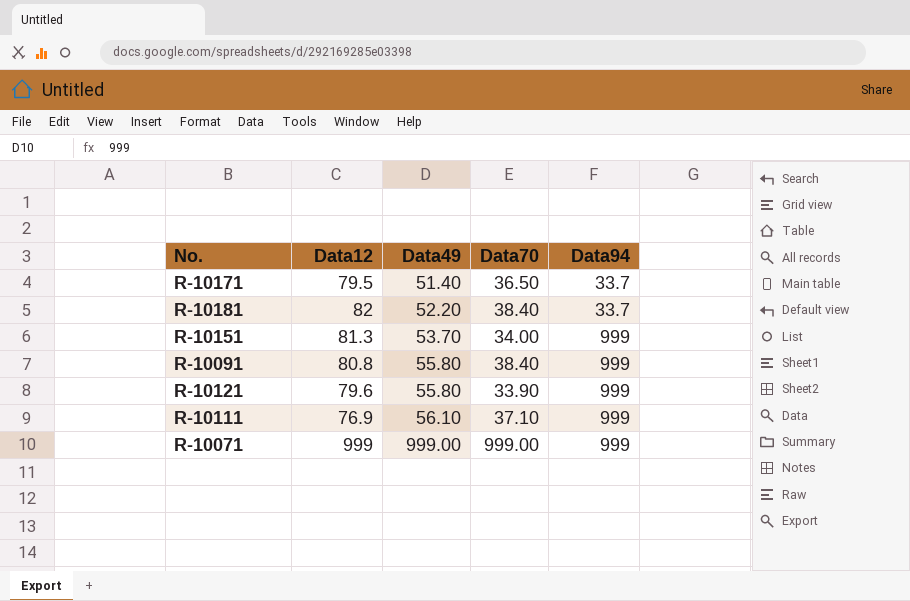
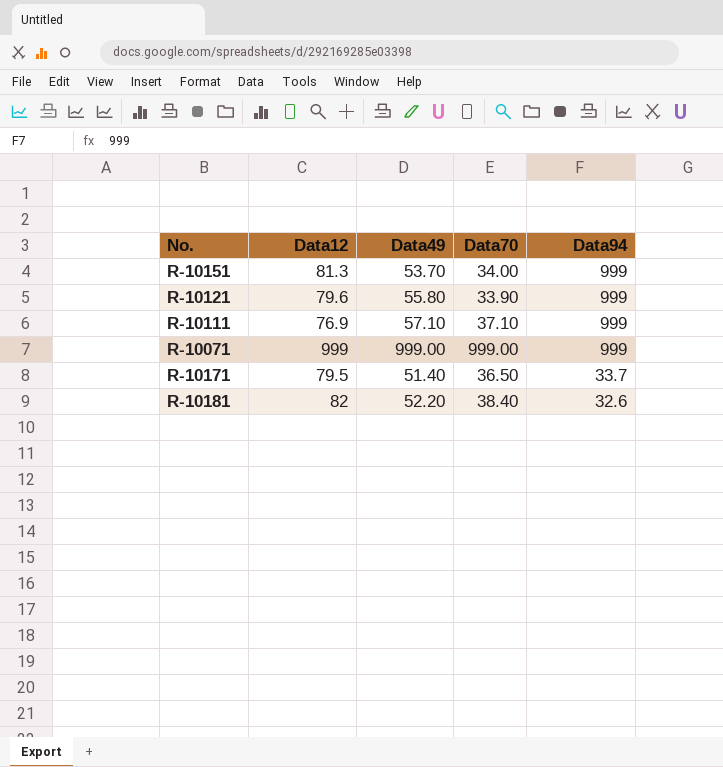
row order: Data49 ascending -> Data94 descending
row R-10091: 80.8 | 55.80 | 38.40 | 999 -> none
R-10111 | Data49: 56.10 -> 57.10
R-10181 | Data94: 33.7 -> 32.6

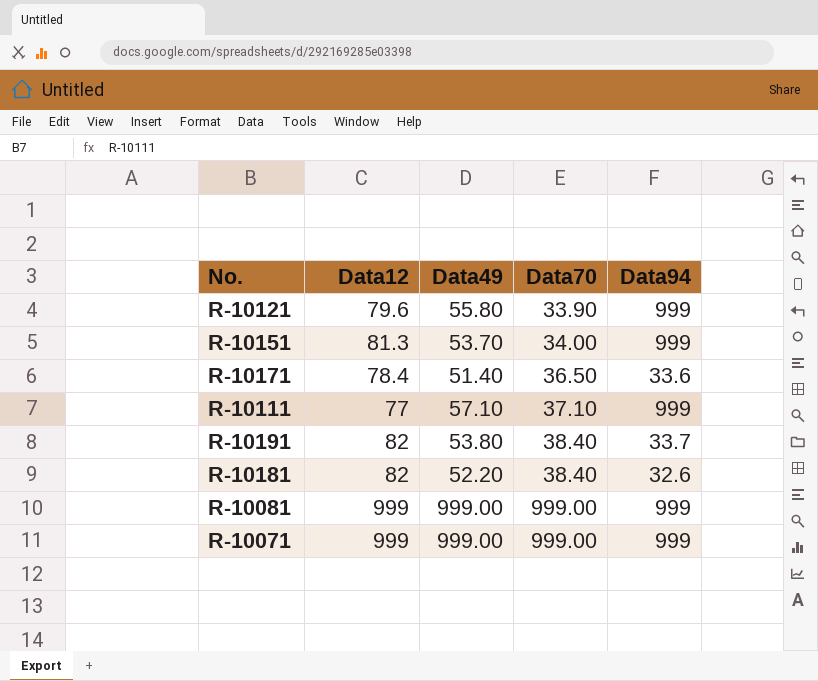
row order: Data94 descending -> Data70 ascending
R-10171 | Data12: 79.5 -> 78.4
R-10171 | Data94: 33.7 -> 33.6
R-10111 | Data12: 76.9 -> 77
row R-10191: none -> 82 | 53.80 | 38.40 | 33.7
row R-10081: none -> 999 | 999.00 | 999.00 | 999

